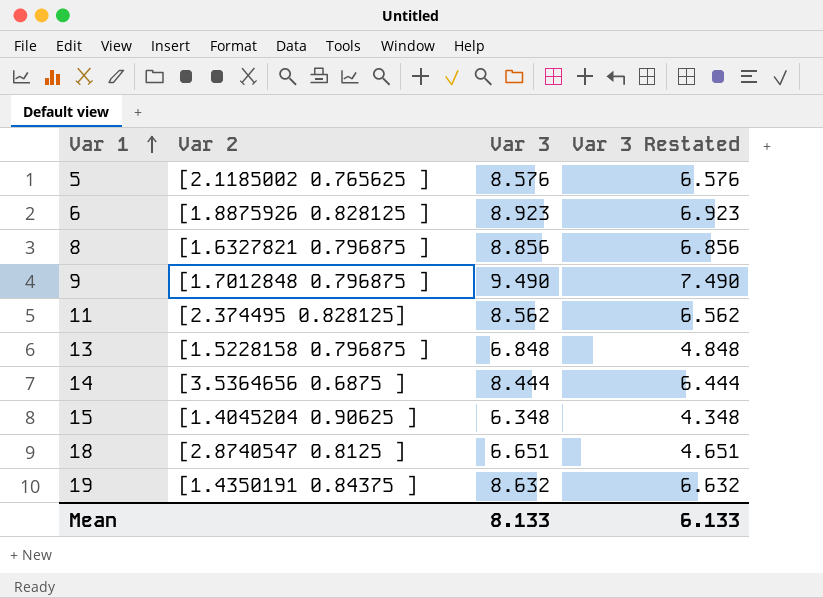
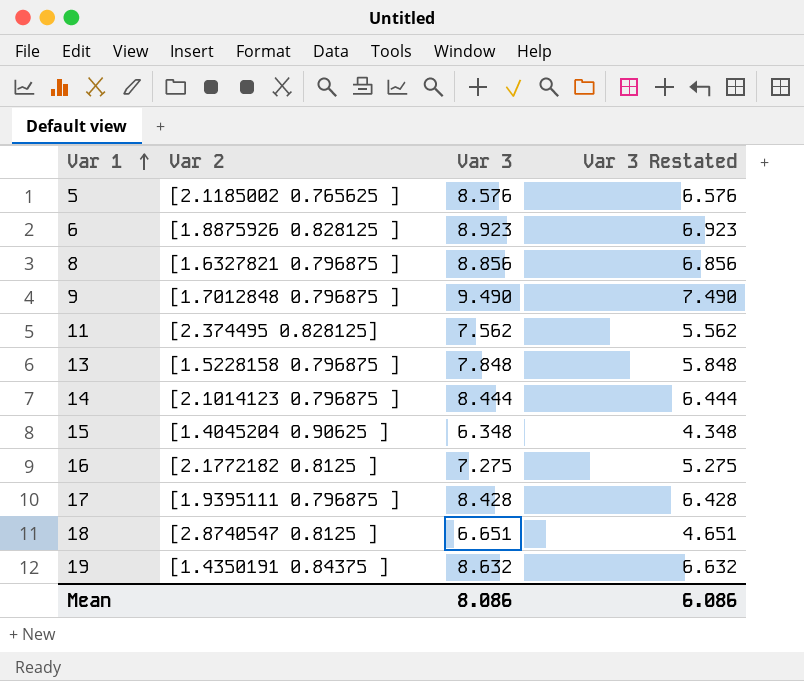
11 | Var 3: 8.562 -> 7.562
11 | Var 3 Restated: 6.562 -> 5.562
13 | Var 3: 6.848 -> 7.848
13 | Var 3 Restated: 4.848 -> 5.848
14 | Var 2: [3.5364656 0.6875 ] -> [2.1014123 0.796875 ]
row 16: none -> [2.1772182 0.8125 ] | 7.275 | 5.275
row 17: none -> [1.9395111 0.796875 ] | 8.428 | 6.428
Mean | Var 3: 8.133 -> 8.086
Mean | Var 3 Restated: 6.133 -> 6.086

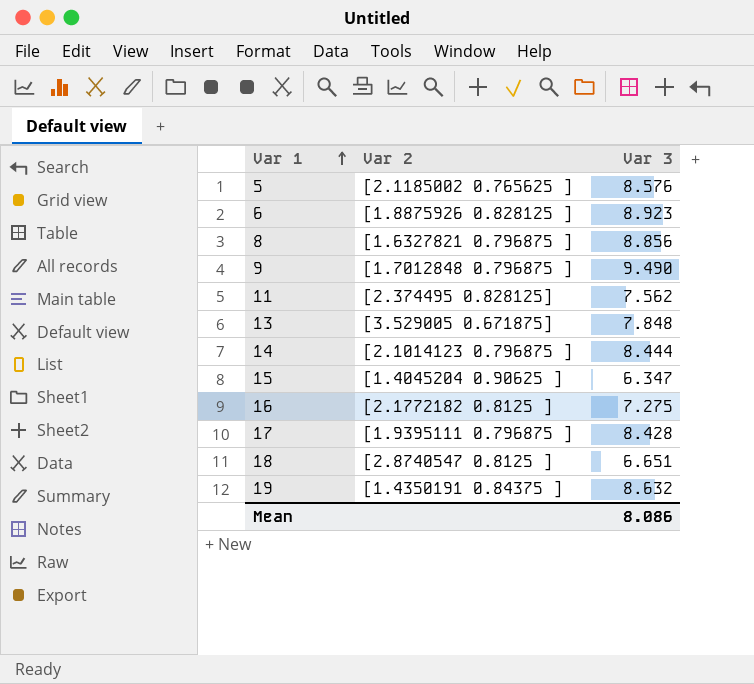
column Var 3 Restated | formula: [Var 3] - 2 -> none
13 | Var 2: [1.5228158 0.796875 ] -> [3.529005 0.671875]
15 | Var 3: 6.348 -> 6.347

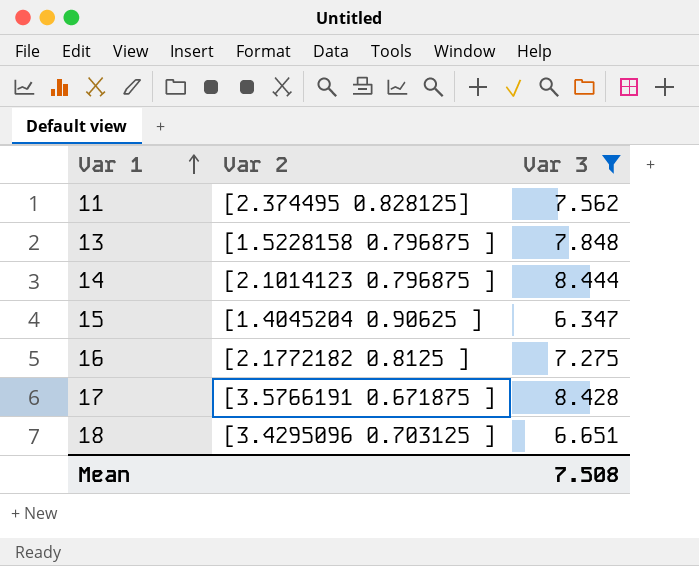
filter: none -> Var 3 <= 8.444
13 | Var 2: [3.529005 0.671875] -> [1.5228158 0.796875 ]
17 | Var 2: [1.9395111 0.796875 ] -> [3.5766191 0.671875 ]
18 | Var 2: [2.8740547 0.8125 ] -> [3.4295096 0.703125 ]
Mean | Var 3: 8.086 -> 7.508

